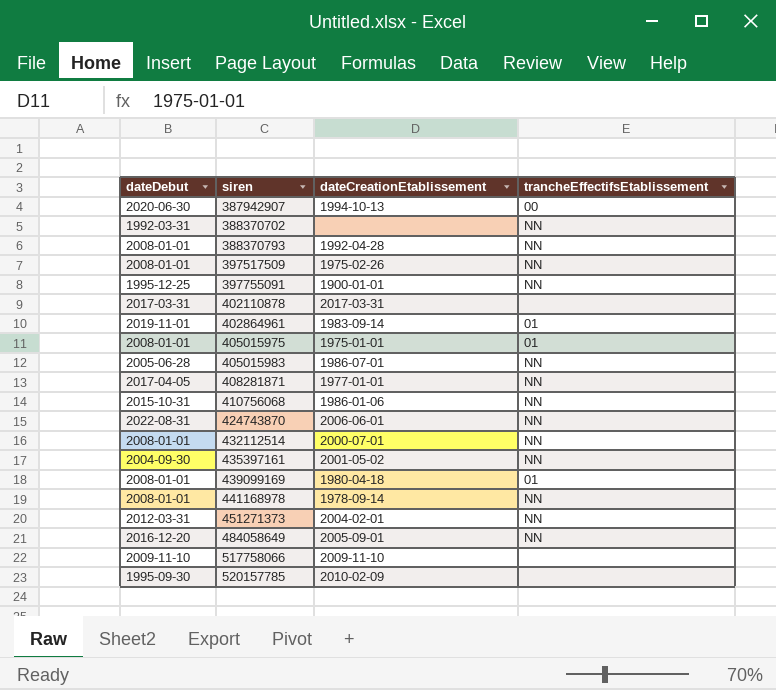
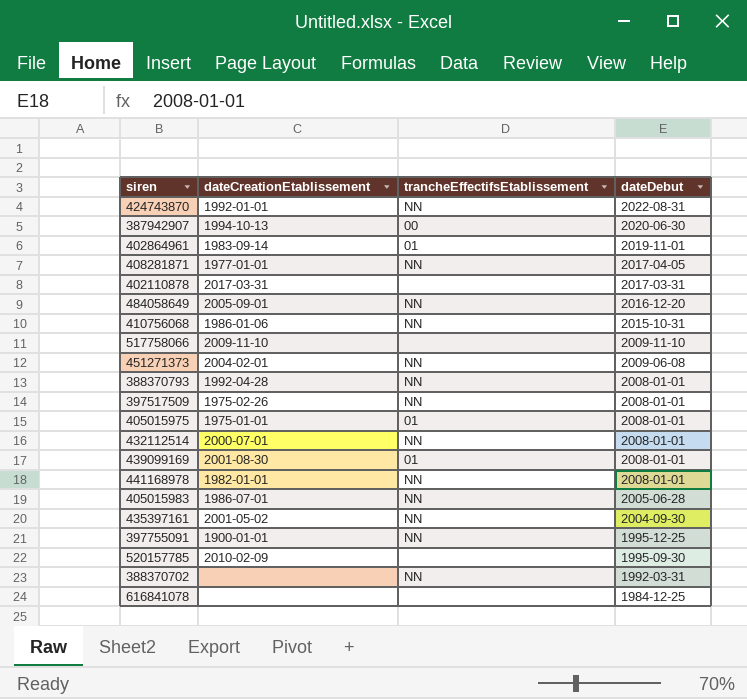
row order: siren ascending -> dateDebut descending
column dateDebut | position: 1 -> 4
424743870 | dateCreationEtablissement: 2006-06-01 -> 1992-01-01
451271373 | dateDebut: 2012-03-31 -> 2009-06-08
439099169 | dateCreationEtablissement: 1980-04-18 -> 2001-08-30
441168978 | dateCreationEtablissement: 1978-09-14 -> 1982-01-01
row 616841078: none -> none | none | 1984-12-25

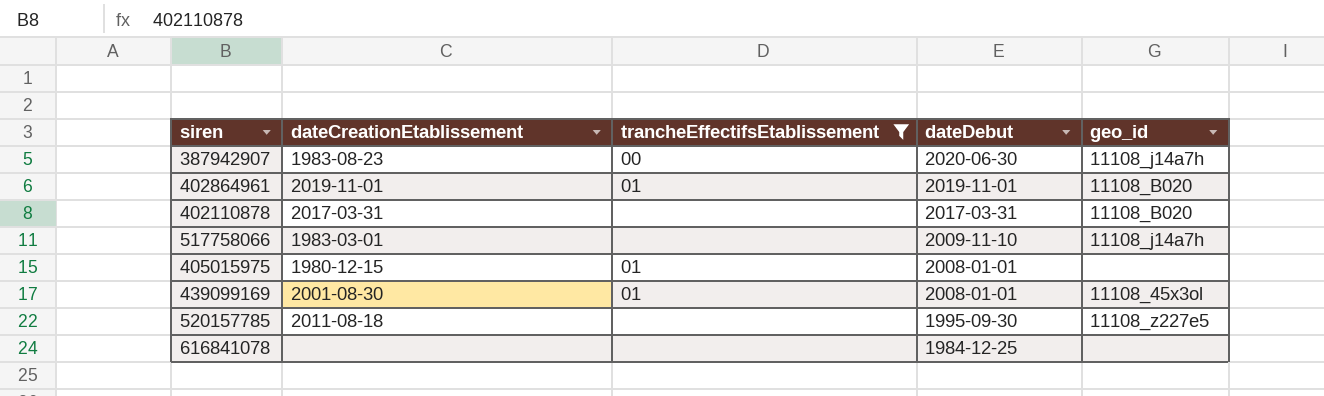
filter: none -> trancheEffectifsEtablissement != NN
column geo_id | position: none -> 5
387942907 | dateCreationEtablissement: 1994-10-13 -> 1983-08-23
402864961 | dateCreationEtablissement: 1983-09-14 -> 2019-11-01
517758066 | dateCreationEtablissement: 2009-11-10 -> 1983-03-01
405015975 | dateCreationEtablissement: 1975-01-01 -> 1980-12-15
520157785 | dateCreationEtablissement: 2010-02-09 -> 2011-08-18

